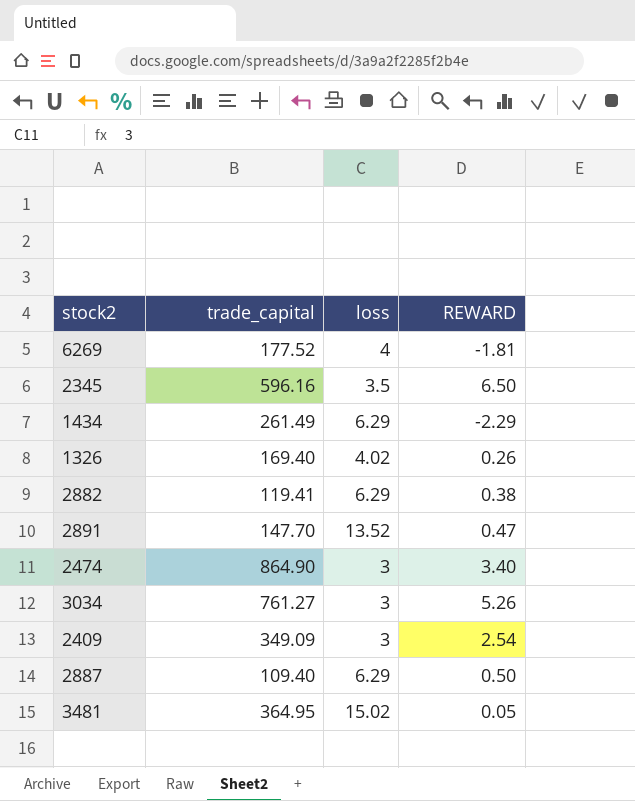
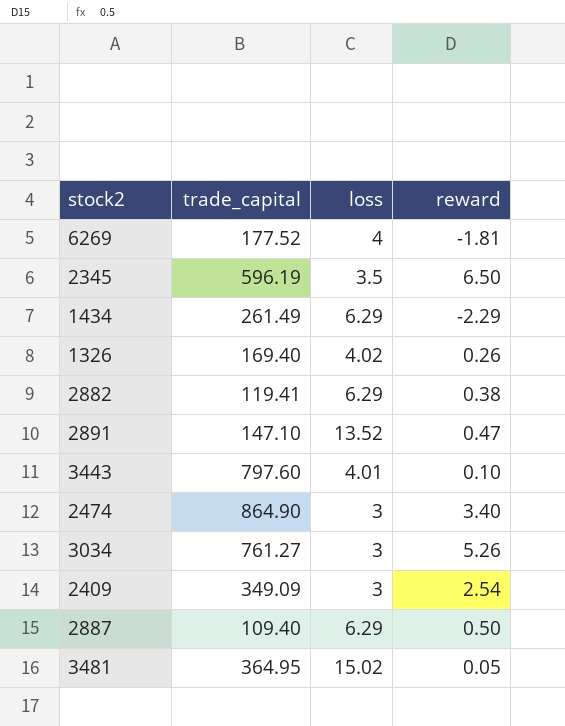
column name: REWARD -> reward
2345 | trade_capital: 596.16 -> 596.19
2891 | trade_capital: 147.70 -> 147.10
row 3443: none -> 797.60 | 4.01 | 0.10

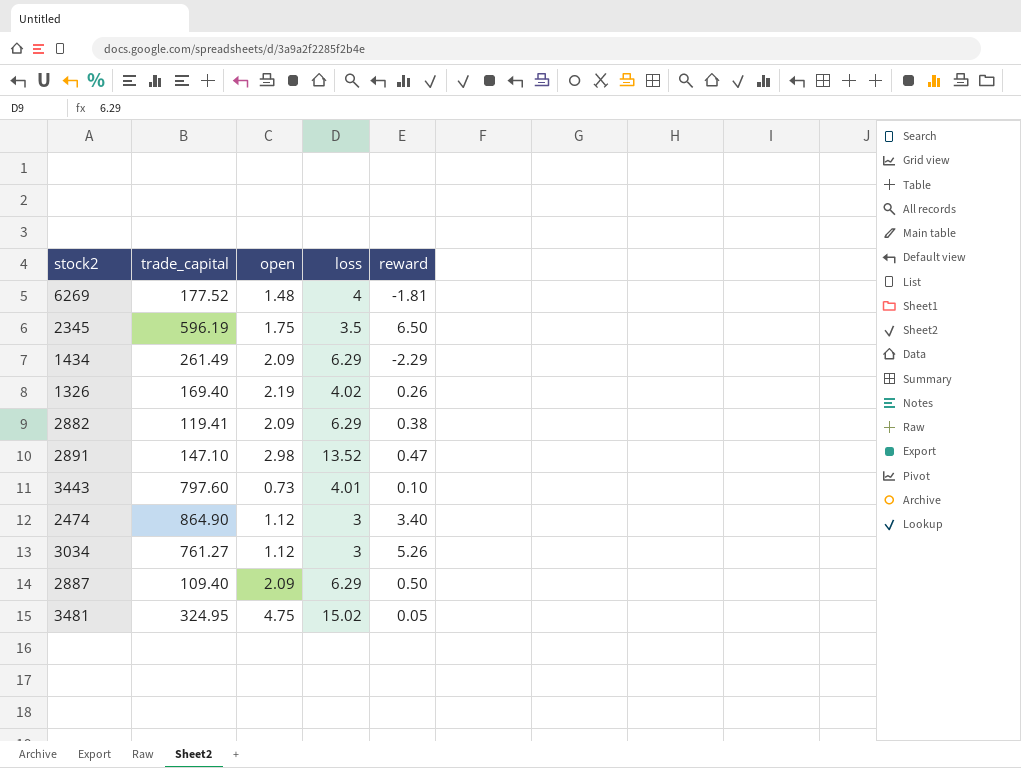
column open | position: none -> 3
row 2409: 349.09 | 3 | 2.54 -> none
3481 | trade_capital: 364.95 -> 324.95

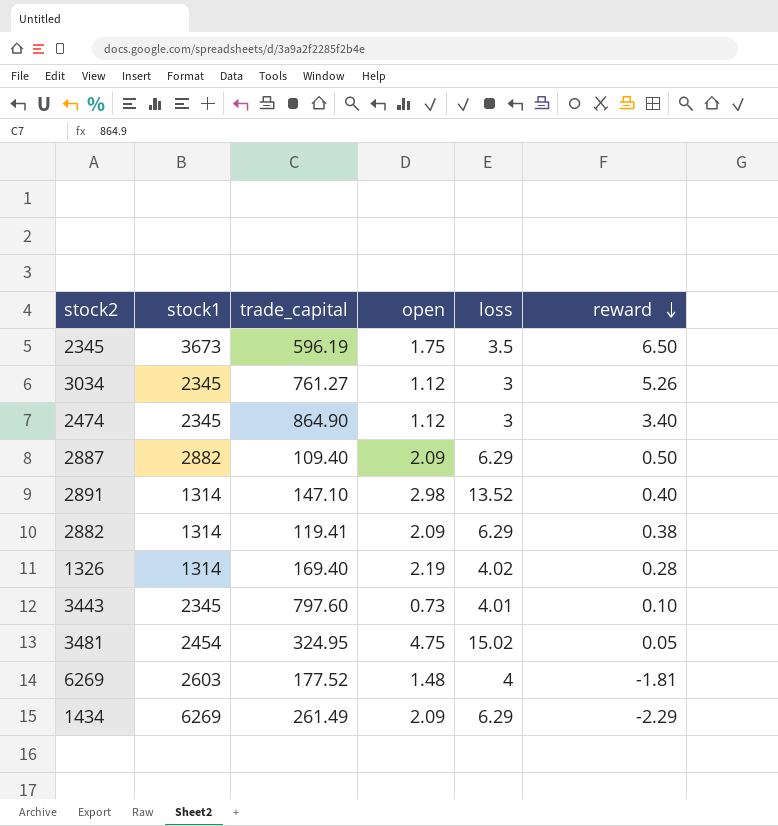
row order: none -> reward descending
column stock1 | position: none -> 2
2891 | reward: 0.47 -> 0.40
1326 | reward: 0.26 -> 0.28

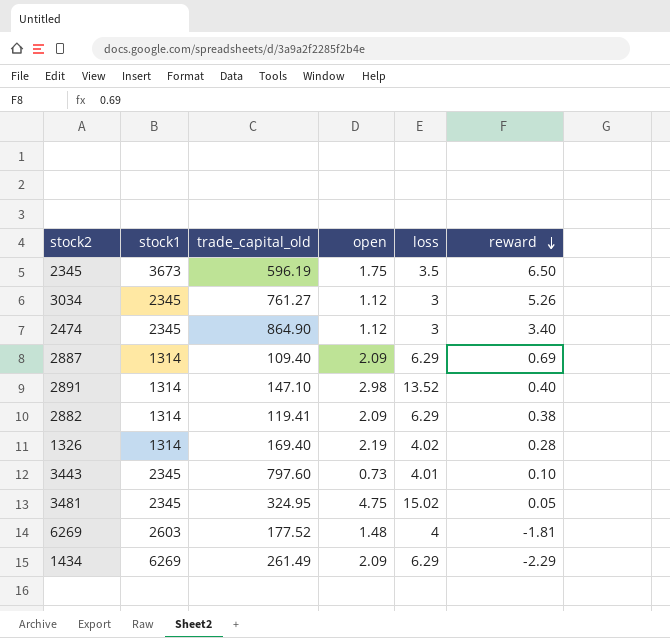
column name: trade_capital -> trade_capital_old
2887 | stock1: 2882 -> 1314
2887 | reward: 0.50 -> 0.69
3481 | stock1: 2454 -> 2345

